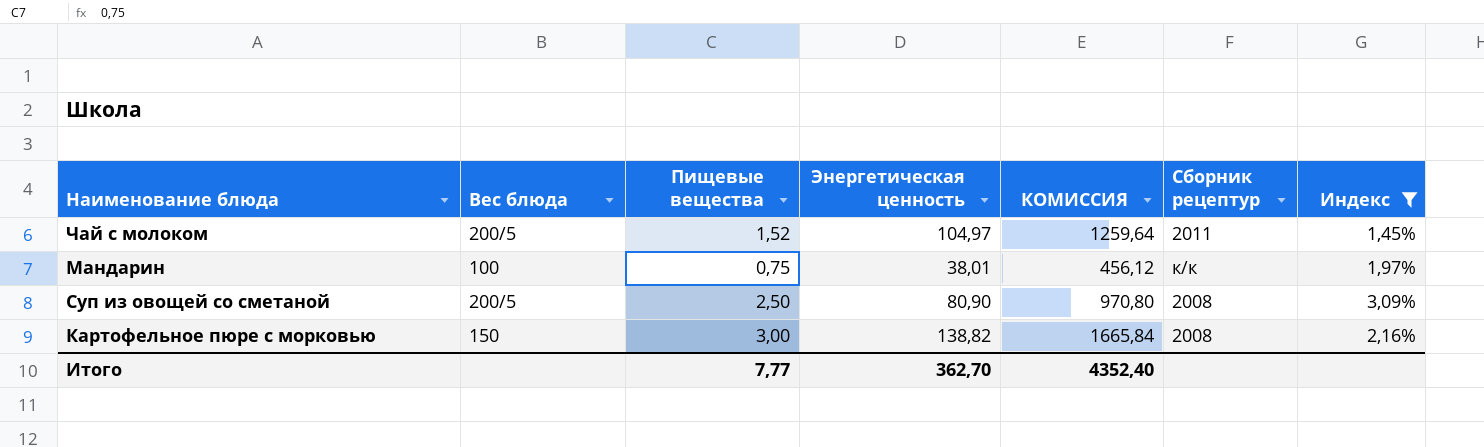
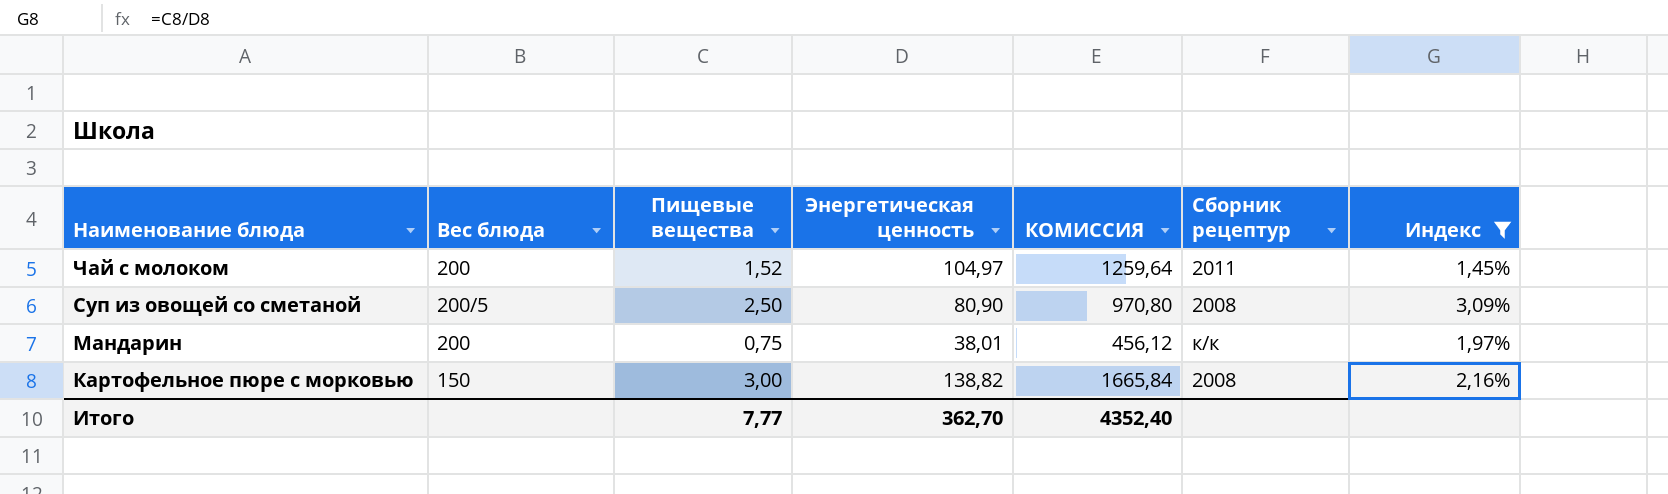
row order: none -> Наименование блюда descending
Чай с молоком | Вес блюда: 200/5 -> 200
Мандарин | Вес блюда: 100 -> 200

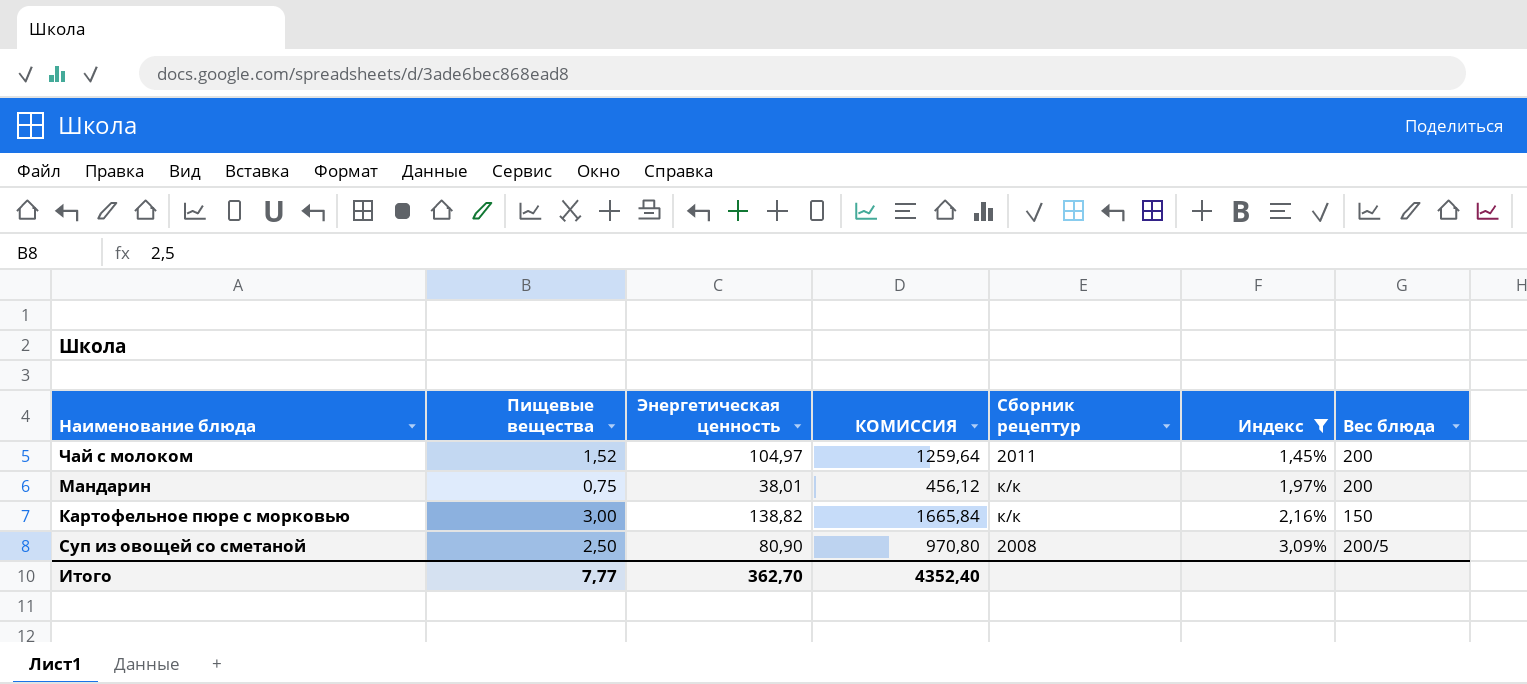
row order: Наименование блюда descending -> Индекс ascending
column Вес блюда | position: 2 -> 7
Картофельное пюре с морковью | Сборник рецептур: 2008 -> к/к

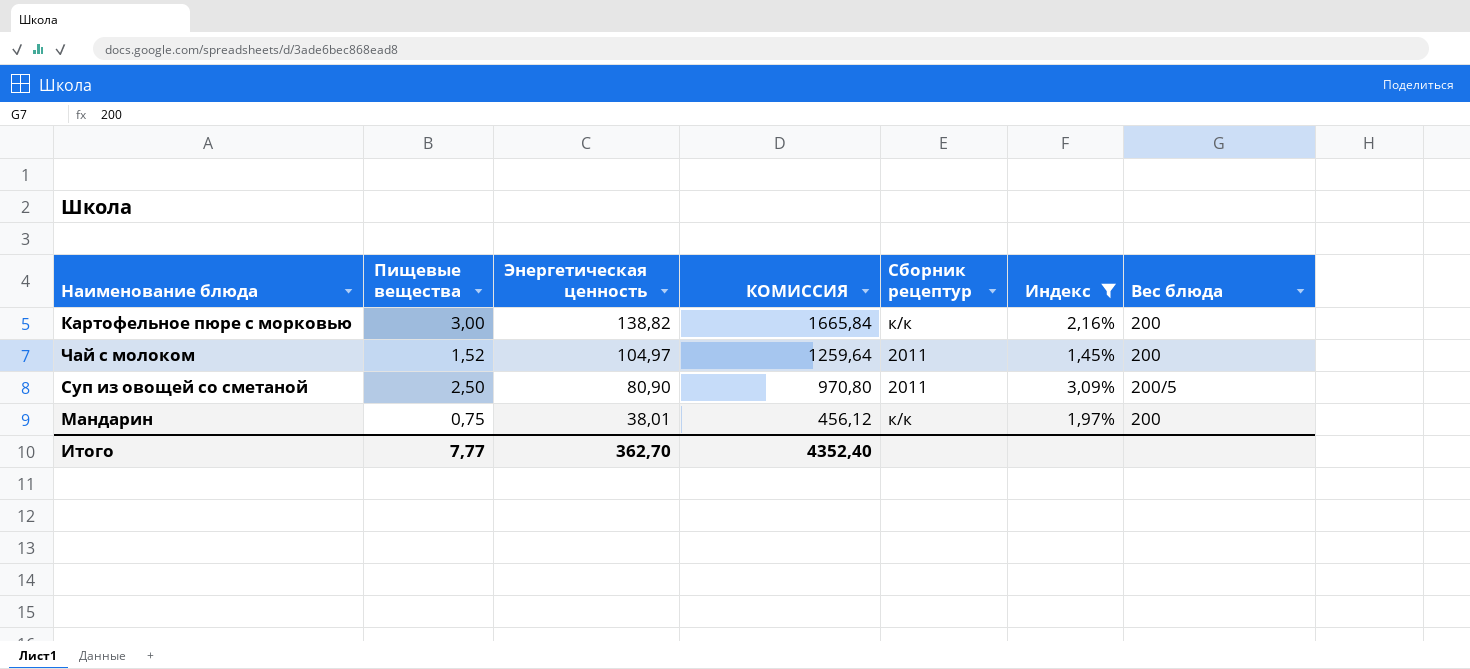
row order: Индекс ascending -> Энергетическая ценность descending
Картофельное пюре с морковью | Вес блюда: 150 -> 200
Суп из овощей со сметаной | Сборник рецептур: 2008 -> 2011

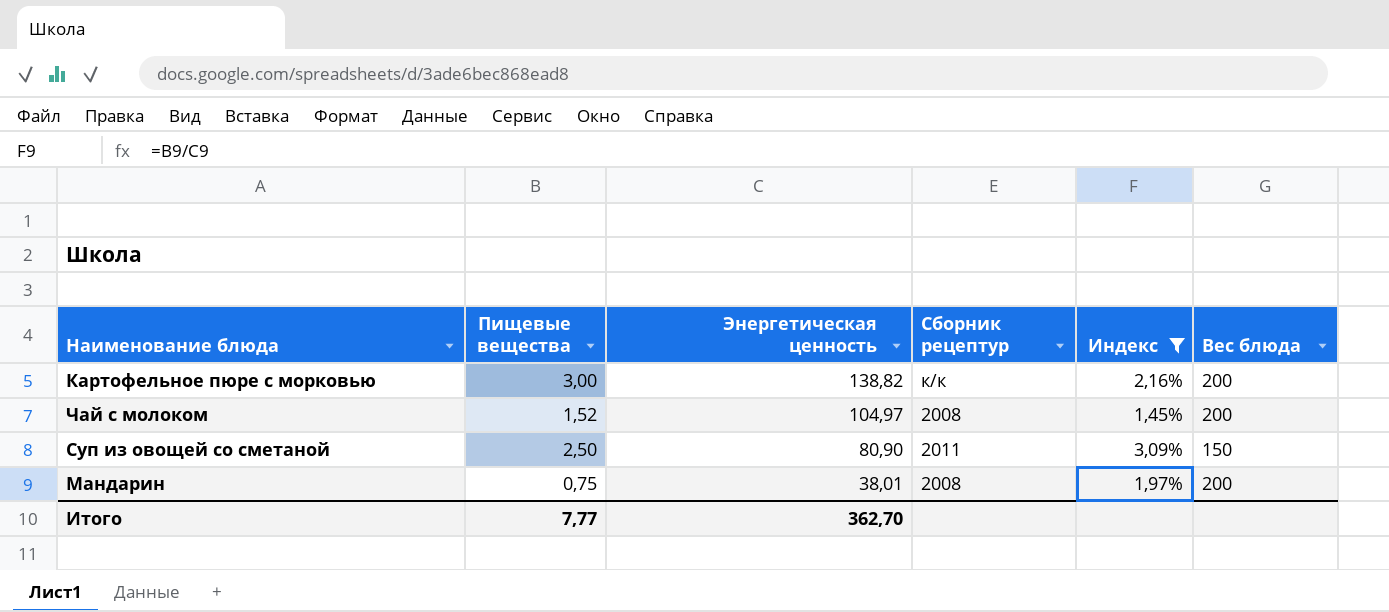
column КОМИССИЯ | formula: [Энергетическая ценность] * 12 -> none
Чай с молоком | Сборник рецептур: 2011 -> 2008
Суп из овощей со сметаной | Вес блюда: 200/5 -> 150
Мандарин | Сборник рецептур: к/к -> 2008

